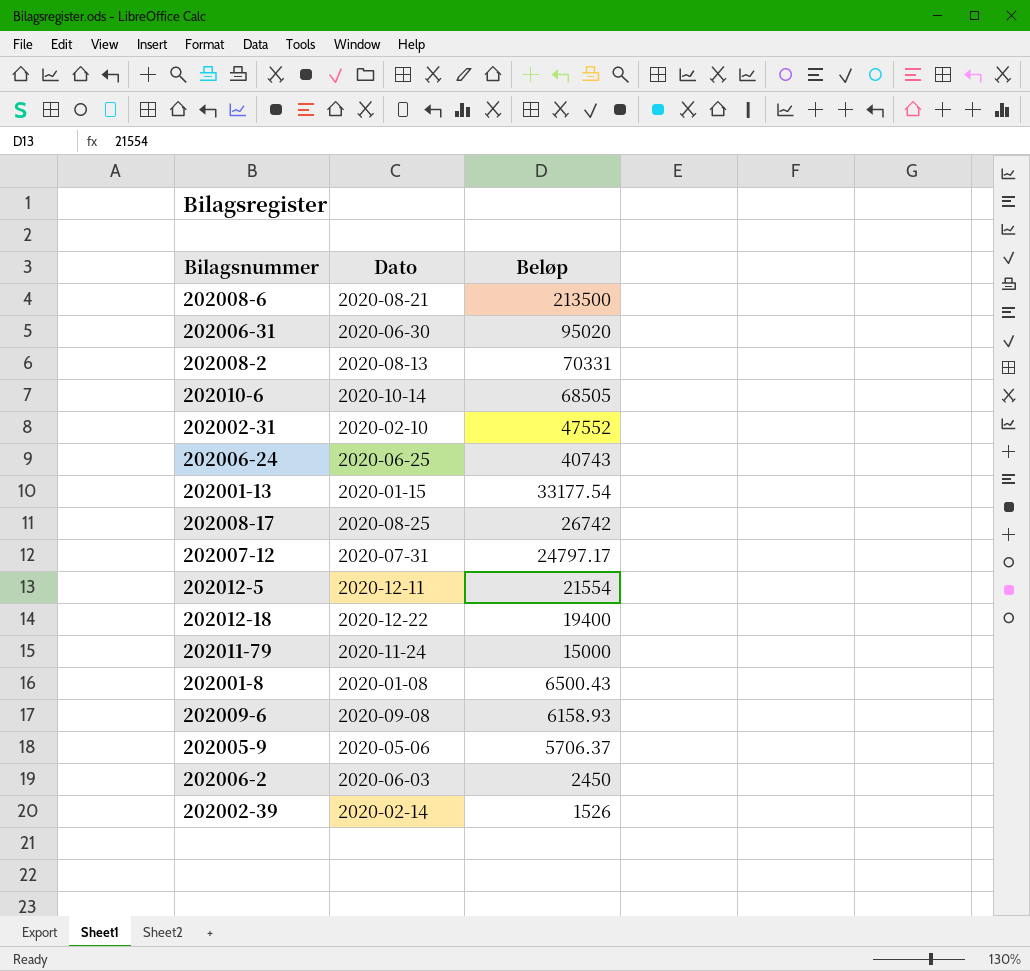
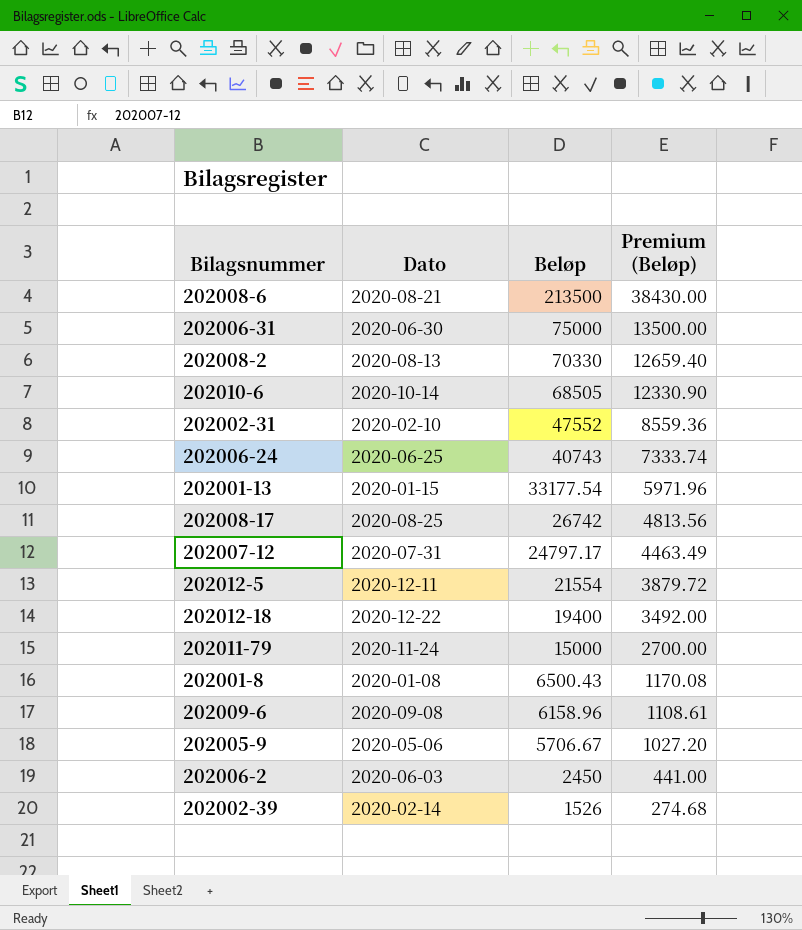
column Premium (Beløp) | formula: none -> [Beløp] * 0.18
202006-31 | Beløp: 95020 -> 75000
202008-2 | Beløp: 70331 -> 70330
202009-6 | Beløp: 6158.93 -> 6158.96
202005-9 | Beløp: 5706.37 -> 5706.67

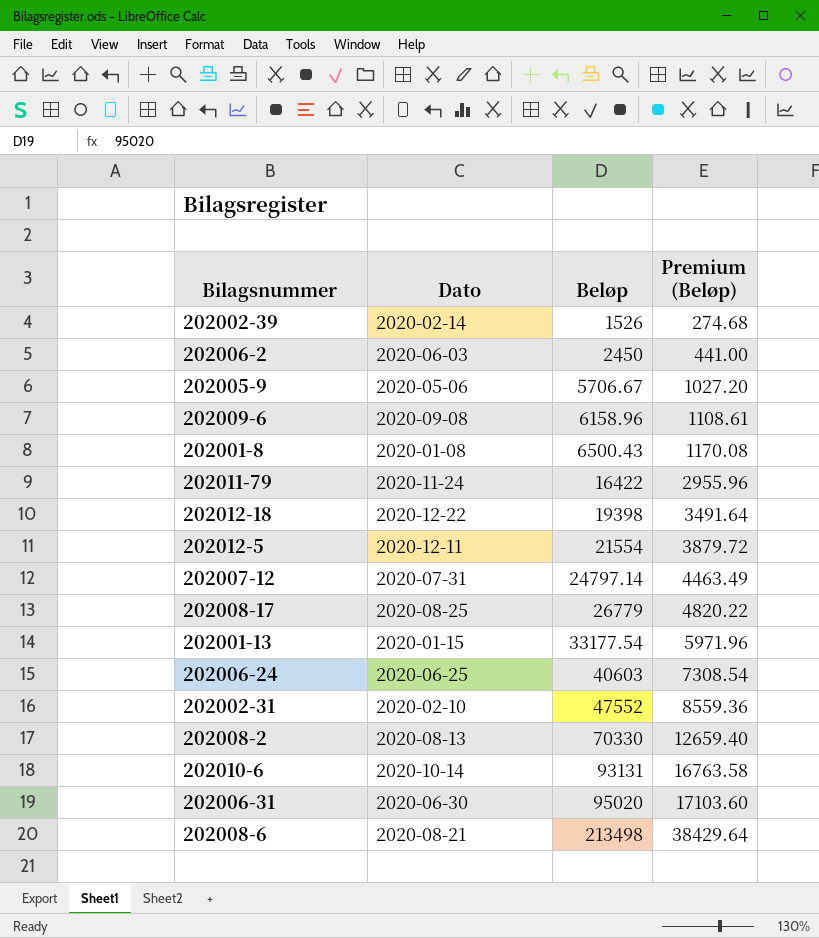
row order: Beløp descending -> Beløp ascending
202011-79 | Beløp: 15000 -> 16422
202011-79 | Premium (Beløp): 2700.00 -> 2955.96
202012-18 | Beløp: 19400 -> 19398
202012-18 | Premium (Beløp): 3492.00 -> 3491.64
202007-12 | Beløp: 24797.17 -> 24797.14
202008-17 | Beløp: 26742 -> 26779
202008-17 | Premium (Beløp): 4813.56 -> 4820.22
202006-24 | Beløp: 40743 -> 40603
202006-24 | Premium (Beløp): 7333.74 -> 7308.54
202010-6 | Beløp: 68505 -> 93131
202010-6 | Premium (Beløp): 12330.90 -> 16763.58
202006-31 | Beløp: 75000 -> 95020
202006-31 | Premium (Beløp): 13500.00 -> 17103.60
202008-6 | Beløp: 213500 -> 213498
202008-6 | Premium (Beløp): 38430.00 -> 38429.64

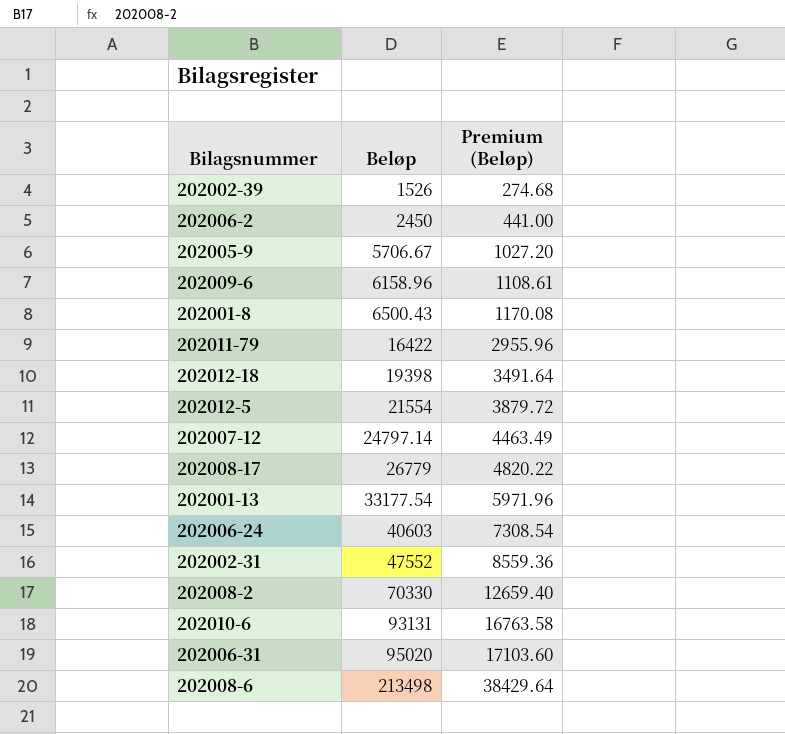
column Dato | position: 2 -> none

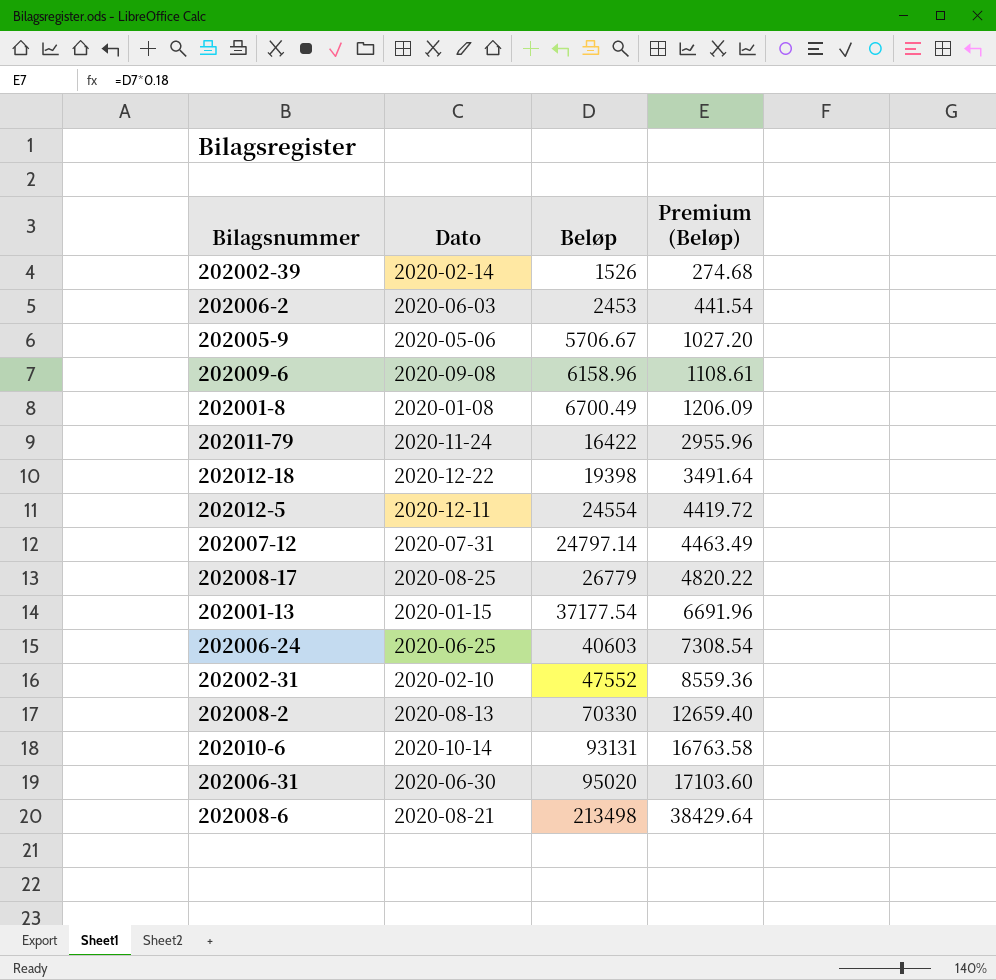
column Dato | position: none -> 2
202006-2 | Beløp: 2450 -> 2453
202006-2 | Premium (Beløp): 441.00 -> 441.54
202001-8 | Beløp: 6500.43 -> 6700.49
202001-8 | Premium (Beløp): 1170.08 -> 1206.09
202012-5 | Beløp: 21554 -> 24554
202012-5 | Premium (Beløp): 3879.72 -> 4419.72
202001-13 | Beløp: 33177.54 -> 37177.54
202001-13 | Premium (Beløp): 5971.96 -> 6691.96

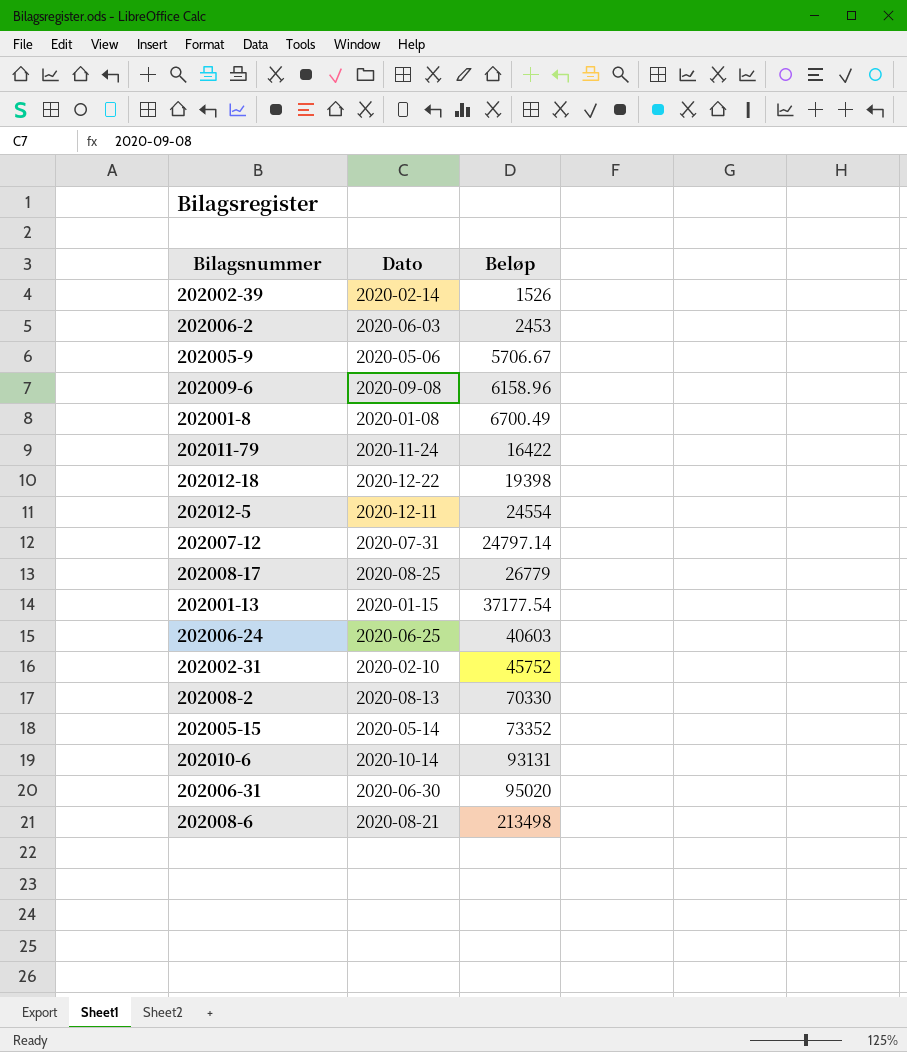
column Premium (Beløp) | formula: [Beløp] * 0.18 -> none
202002-31 | Beløp: 47552 -> 45752
row 202005-15: none -> 2020-05-14 | 73352

